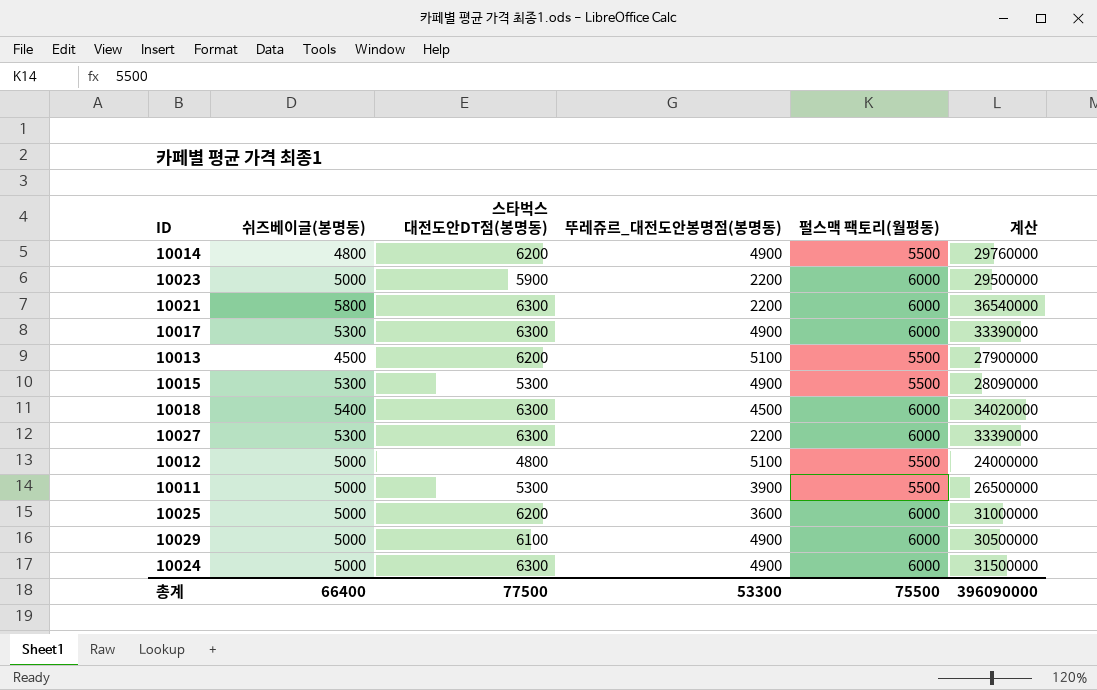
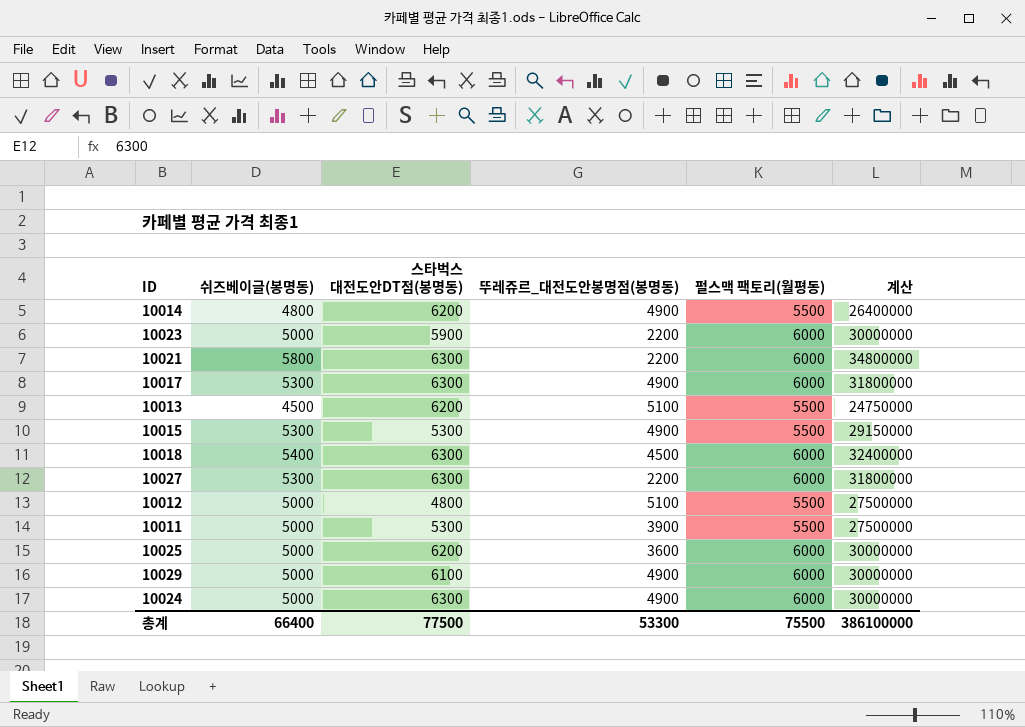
column 계산 | formula: [쉬즈베이글(봉명동)] * [스타벅스 대전도안DT점(봉명동)] -> [쉬즈베이글(봉명동)] * [펄스맥 팩토리(월평동)]
총계 | 계산: 396090000 -> 386100000

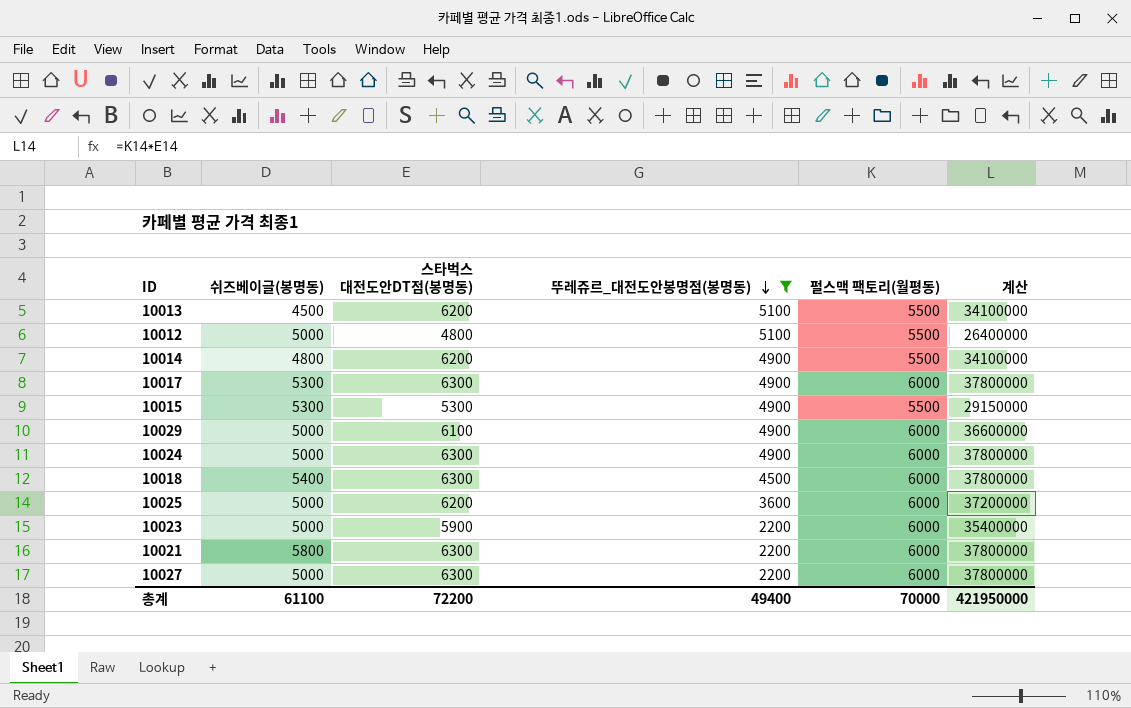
filter: none -> 뚜레쥬르_대전도안봉명점(봉명동) != 3900
row order: none -> 뚜레쥬르_대전도안봉명점(봉명동) descending
column 계산 | formula: [쉬즈베이글(봉명동)] * [펄스맥 팩토리(월평동)] -> [스타벅스 대전도안DT점(봉명동)] * [펄스맥 팩토리(월평동)]
10027 | 쉬즈베이글(봉명동): 5300 -> 5000
총계 | 쉬즈베이글(봉명동): 66400 -> 61100
총계 | 스타벅스 대전도안DT점(봉명동): 77500 -> 72200
총계 | 뚜레쥬르_대전도안봉명점(봉명동): 53300 -> 49400
총계 | 펄스맥 팩토리(월평동): 75500 -> 70000
총계 | 계산: 386100000 -> 421950000

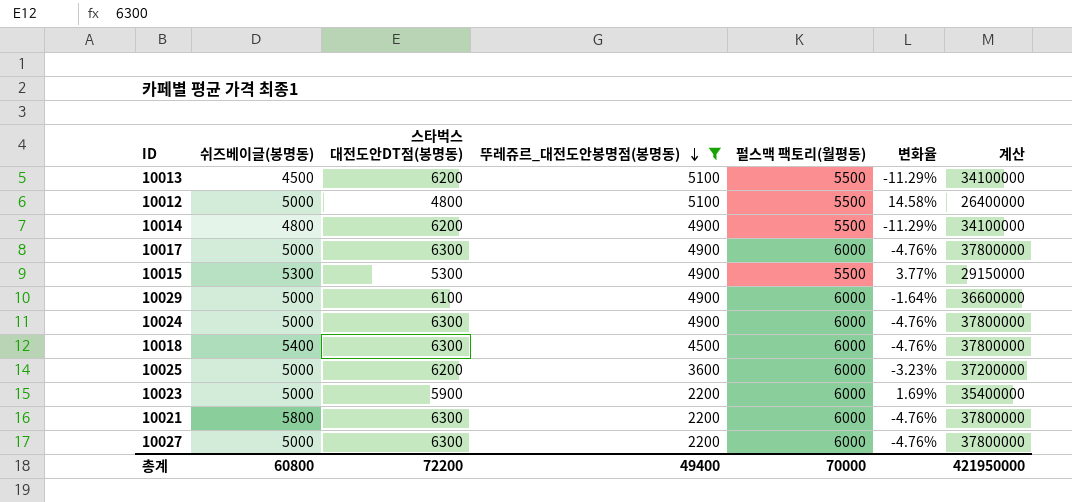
column 변화율 | formula: none -> ([펄스맥 팩토리(월평동)] - [스타벅스 대전도안DT점(봉명동)]) / [스타벅스 대전도안DT점(봉명동)]
10017 | 쉬즈베이글(봉명동): 5300 -> 5000
총계 | 쉬즈베이글(봉명동): 61100 -> 60800

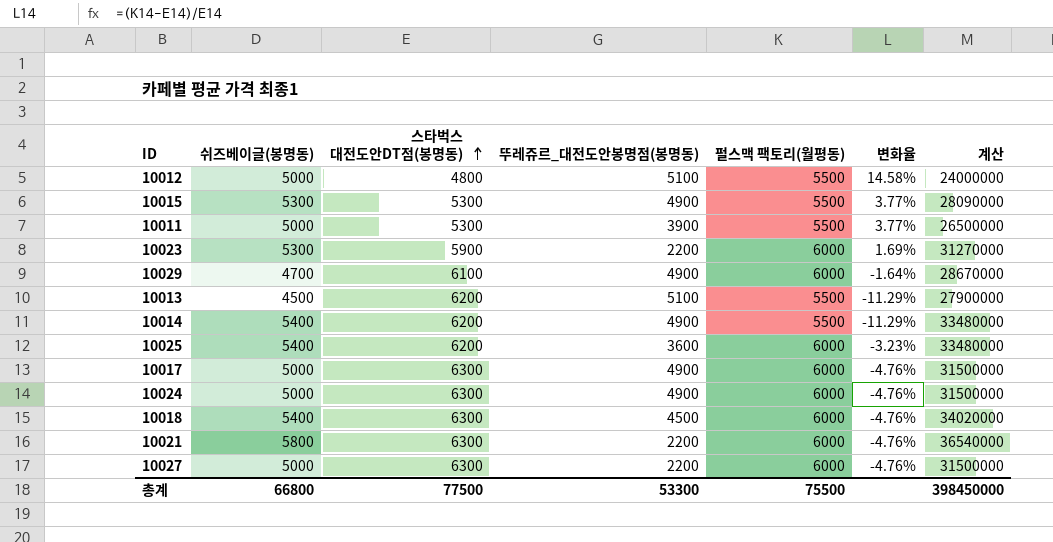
filter: 뚜레쥬르_대전도안봉명점(봉명동) != 3900 -> none
row order: 뚜레쥬르_대전도안봉명점(봉명동) descending -> 스타벅스 대전도안DT점(봉명동) ascending
column 계산 | formula: [스타벅스 대전도안DT점(봉명동)] * [펄스맥 팩토리(월평동)] -> [쉬즈베이글(봉명동)] * [스타벅스 대전도안DT점(봉명동)]
10023 | 쉬즈베이글(봉명동): 5000 -> 5300
10029 | 쉬즈베이글(봉명동): 5000 -> 4700
10014 | 쉬즈베이글(봉명동): 4800 -> 5400
10025 | 쉬즈베이글(봉명동): 5000 -> 5400
총계 | 쉬즈베이글(봉명동): 60800 -> 66800
총계 | 스타벅스 대전도안DT점(봉명동): 72200 -> 77500
총계 | 뚜레쥬르_대전도안봉명점(봉명동): 49400 -> 53300
총계 | 펄스맥 팩토리(월평동): 70000 -> 75500
총계 | 계산: 421950000 -> 398450000

